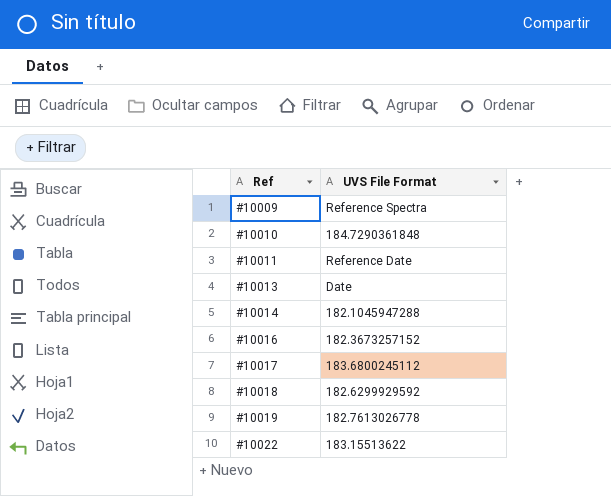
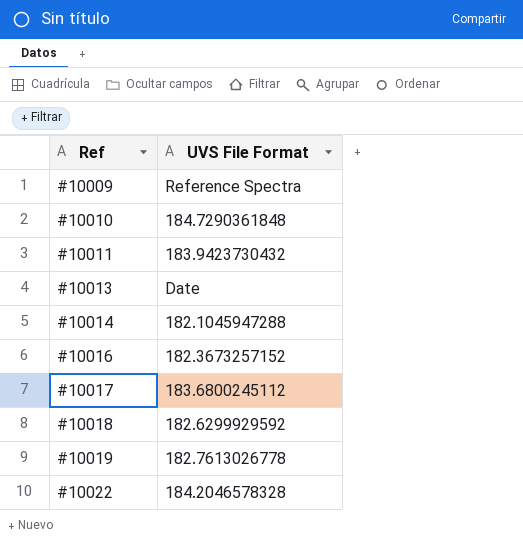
#10011 | UVS File Format: Reference Date -> 183.9423730432
#10022 | UVS File Format: 183.15513622 -> 184.2046578328

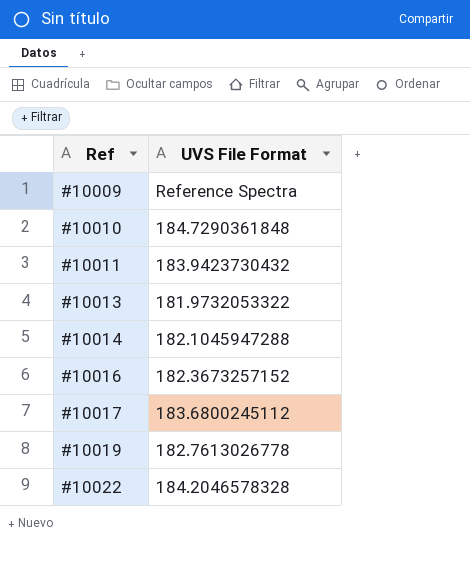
row #10018: 182.6299929592 -> none
#10013 | UVS File Format: Date -> 181.9732053322

